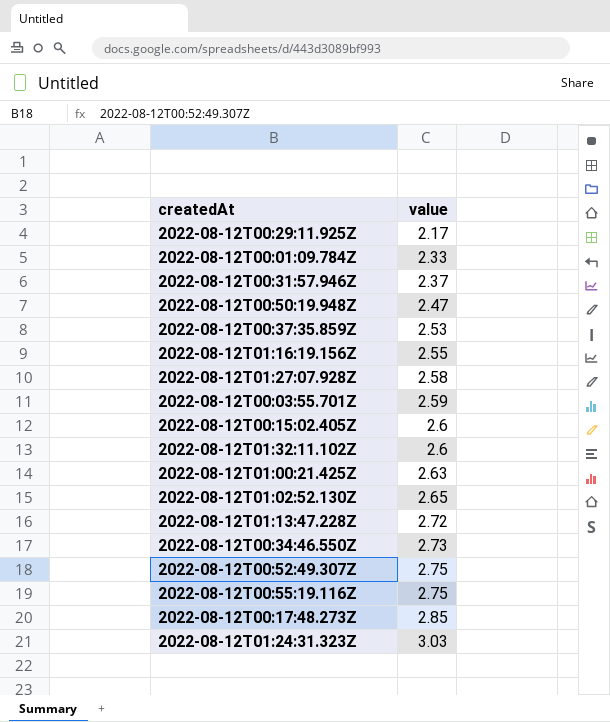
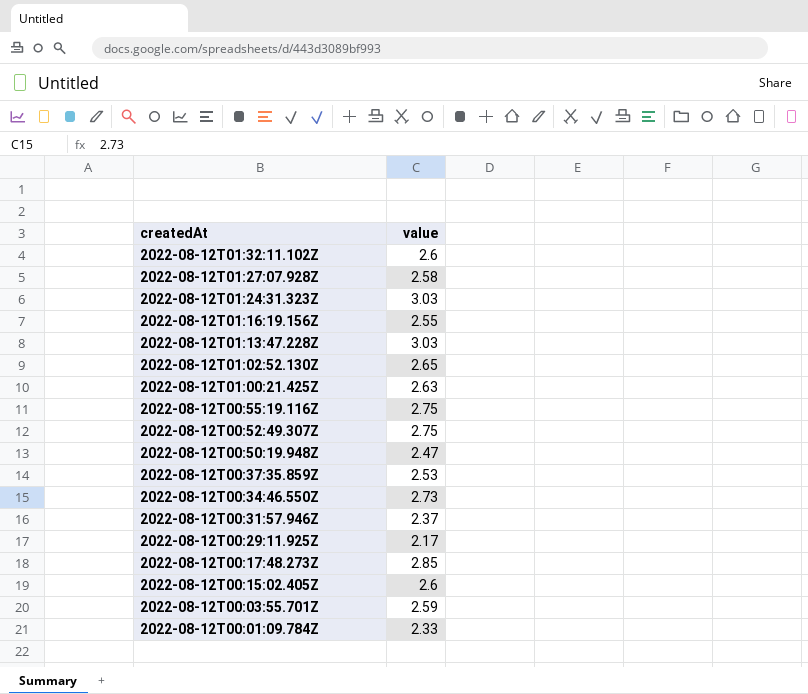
row order: value ascending -> createdAt descending
2022-08-12T01:13:47.228Z | value: 2.72 -> 3.03

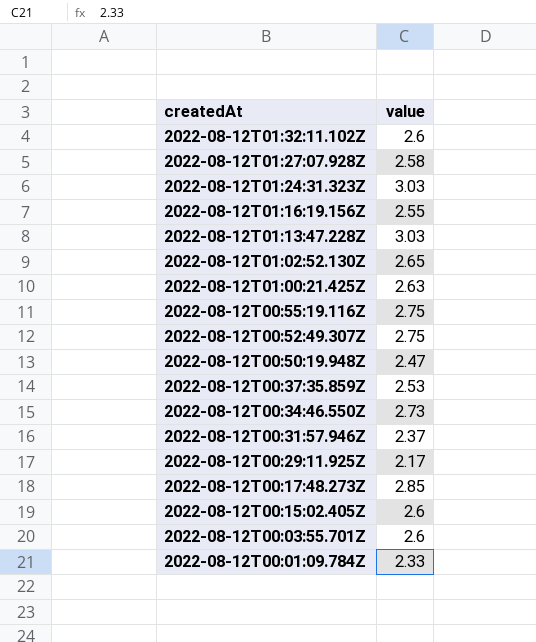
2022-08-12T00:03:55.701Z | value: 2.59 -> 2.6

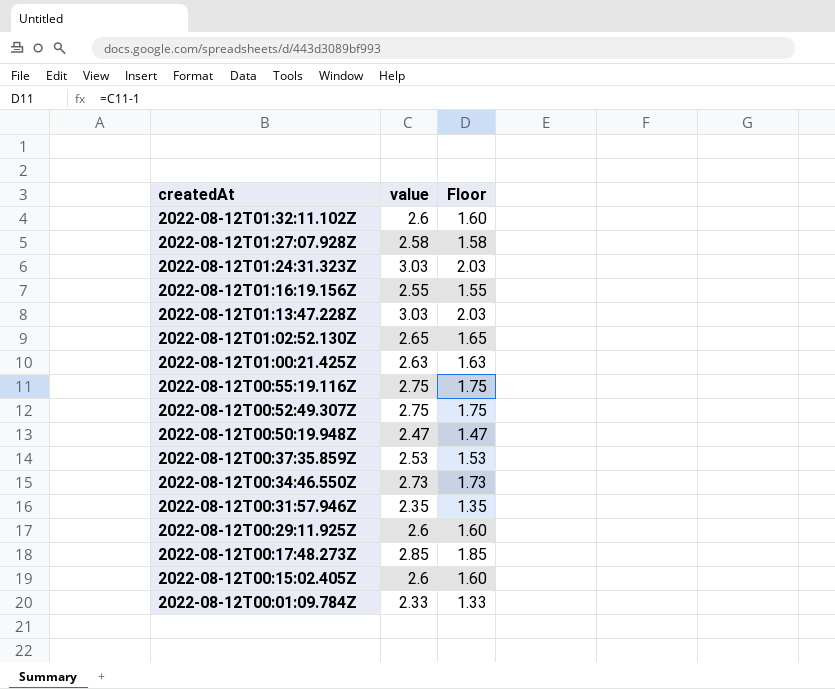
column Floor | formula: none -> [value] - 1
row 2022-08-12T00:03:55.701Z: 2.6 -> none
2022-08-12T00:31:57.946Z | value: 2.37 -> 2.35
2022-08-12T00:29:11.925Z | value: 2.17 -> 2.6

